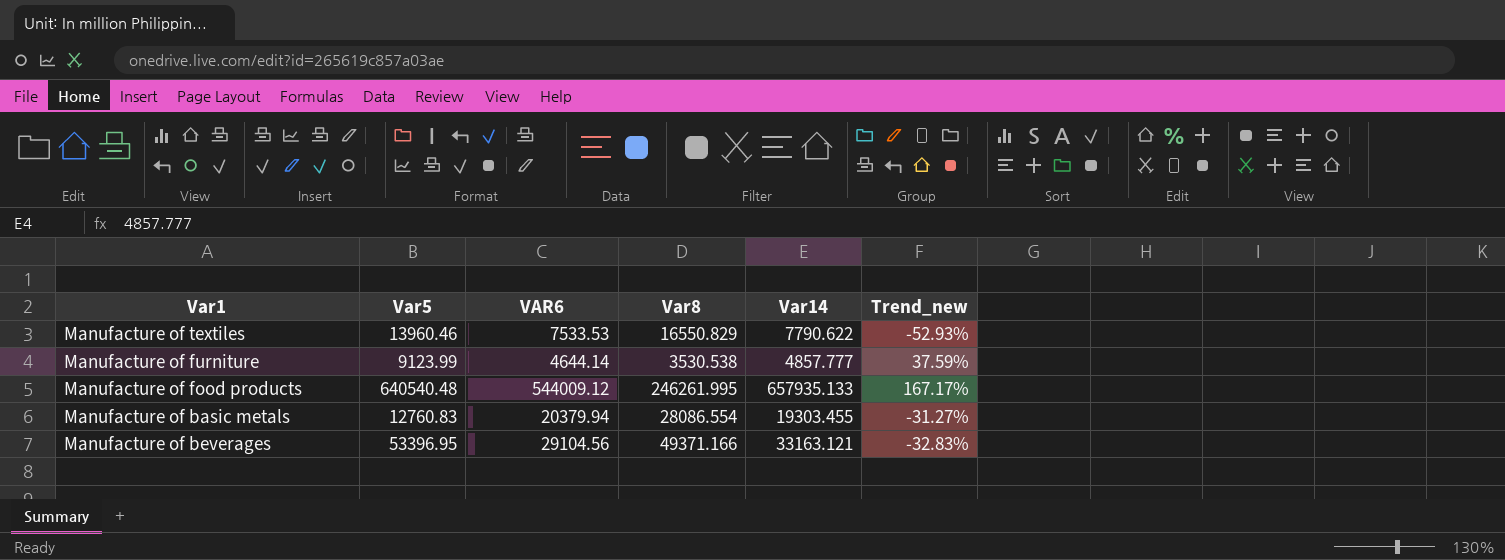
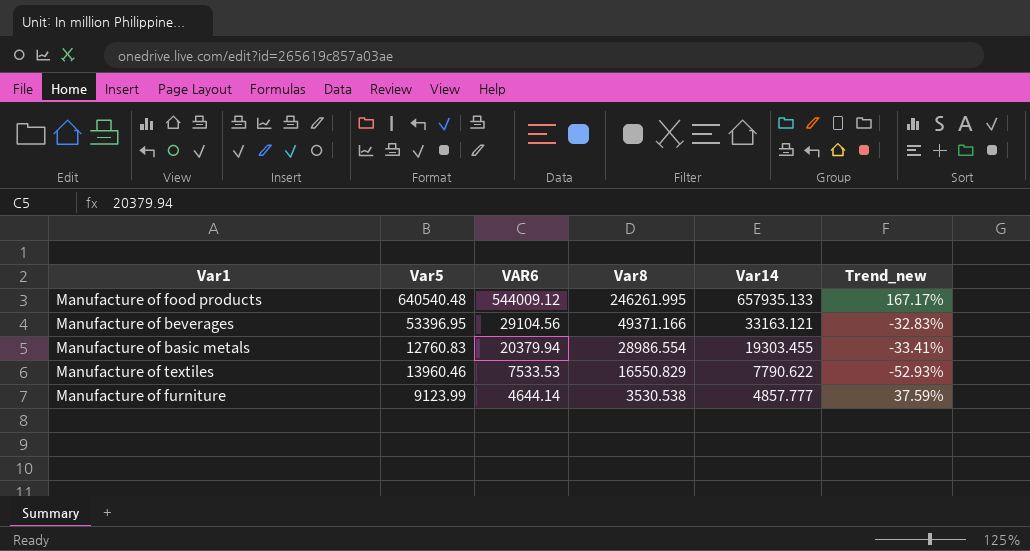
row order: none -> VAR6 descending
Manufacture of basic metals | Var8: 28086.554 -> 28986.554
Manufacture of basic metals | Trend_new: -31.27% -> -33.41%

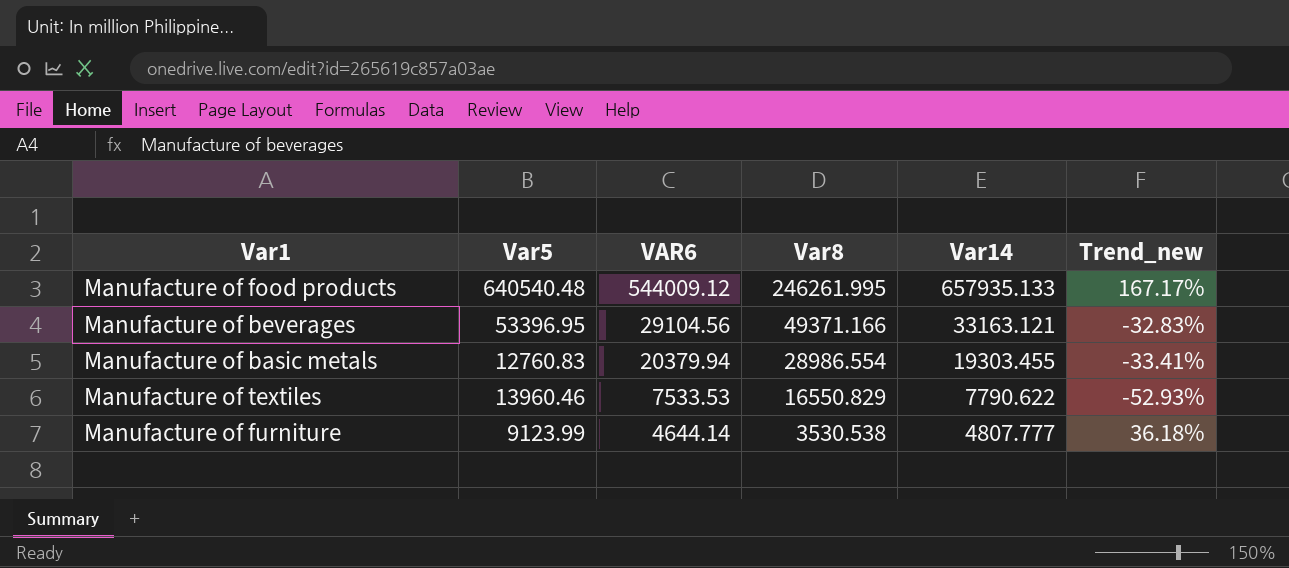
Manufacture of furniture | Var14: 4857.777 -> 4807.777
Manufacture of furniture | Trend_new: 37.59% -> 36.18%

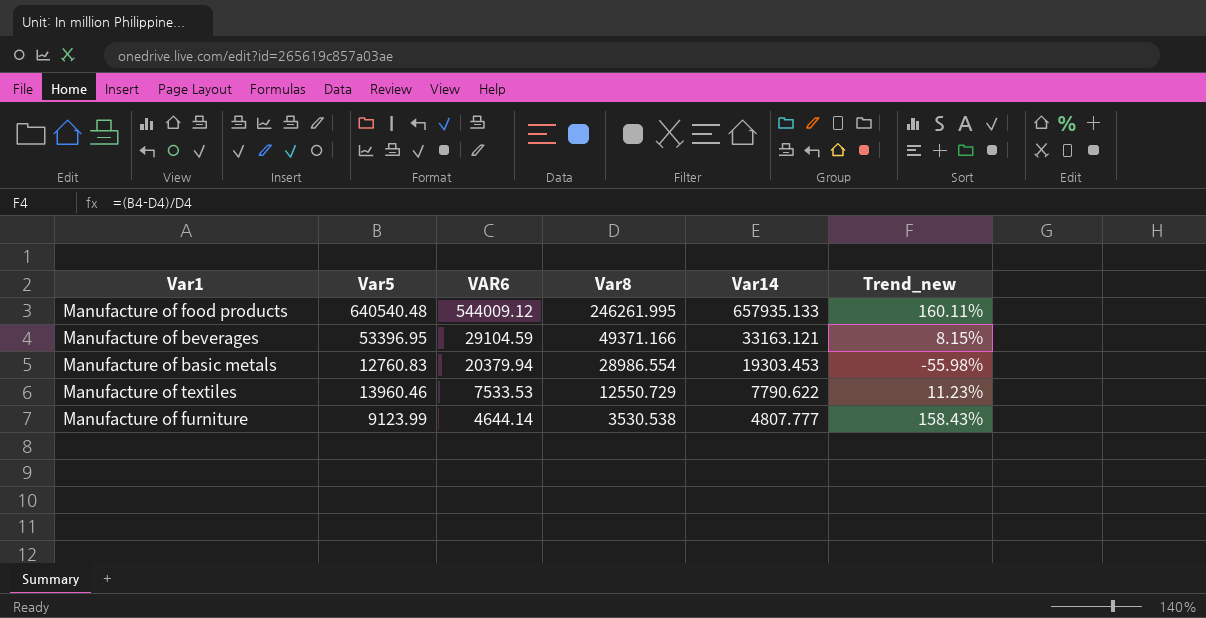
column Trend_new | formula: ([Var14] - [Var8]) / [Var8] -> ([Var5] - [Var8]) / [Var8]
Manufacture of beverages | VAR6: 29104.56 -> 29104.59
Manufacture of basic metals | Var14: 19303.455 -> 19303.453
Manufacture of textiles | Var8: 16550.829 -> 12550.729

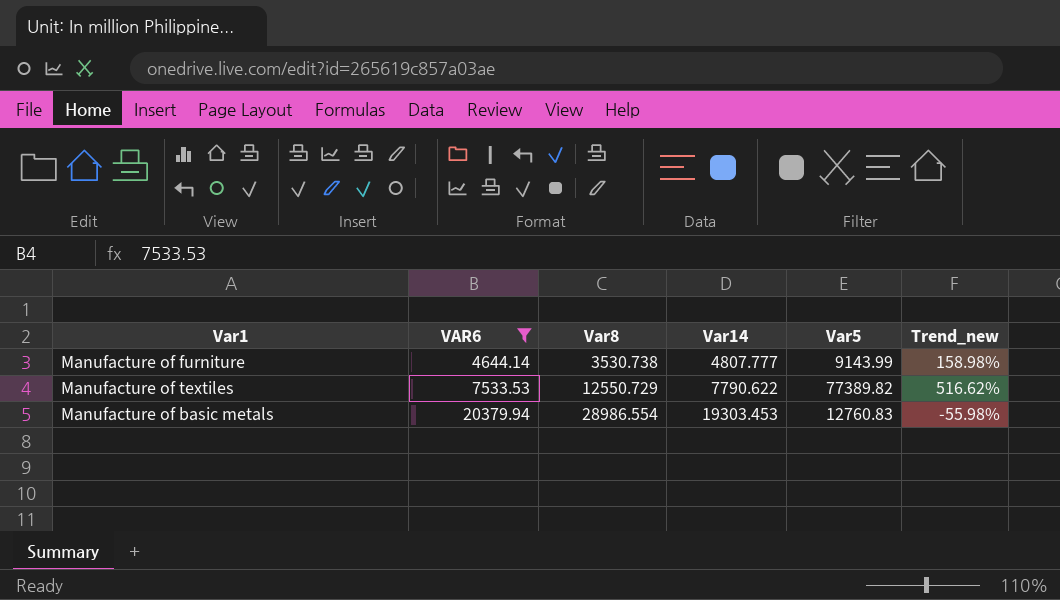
filter: none -> VAR6 <= 20379.94
row order: VAR6 descending -> VAR6 ascending
column Var5 | position: 2 -> 5
Manufacture of furniture | Var8: 3530.538 -> 3530.738
Manufacture of furniture | Var5: 9123.99 -> 9143.99
Manufacture of furniture | Trend_new: 158.43% -> 158.98%
Manufacture of textiles | Var5: 13960.46 -> 77389.82
Manufacture of textiles | Trend_new: 11.23% -> 516.62%

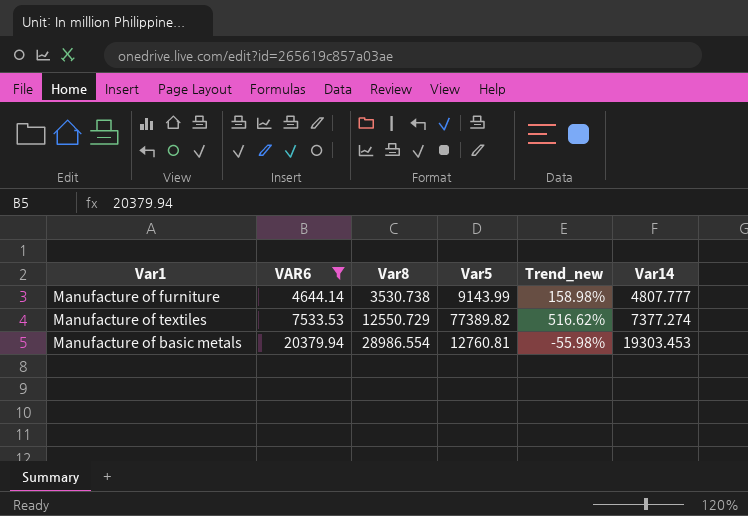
column Var14 | position: 4 -> 6
Manufacture of textiles | Var14: 7790.622 -> 7377.274
Manufacture of basic metals | Var5: 12760.83 -> 12760.81

